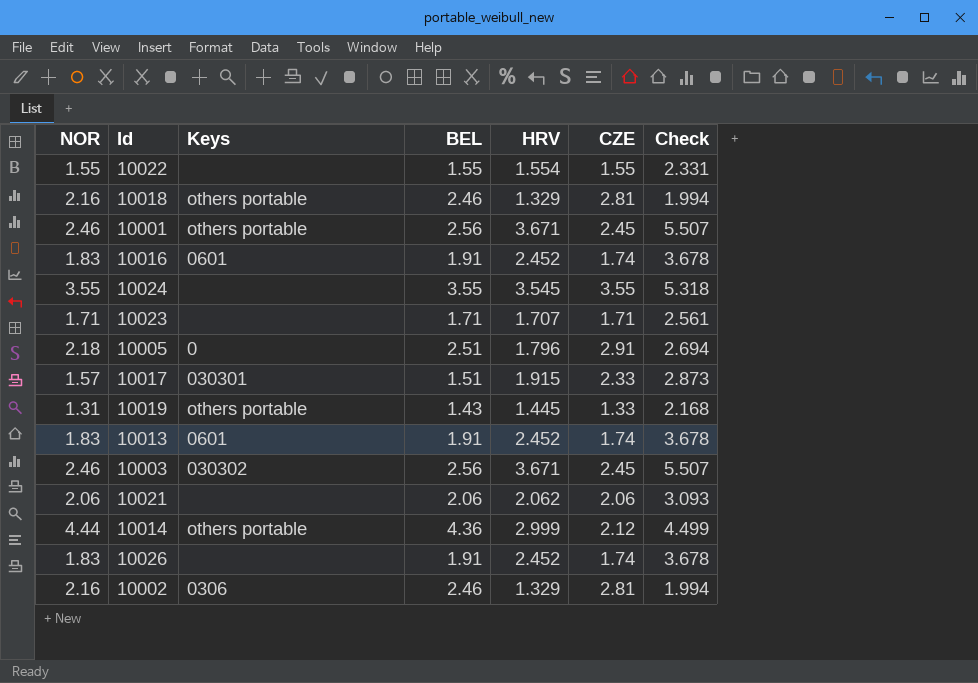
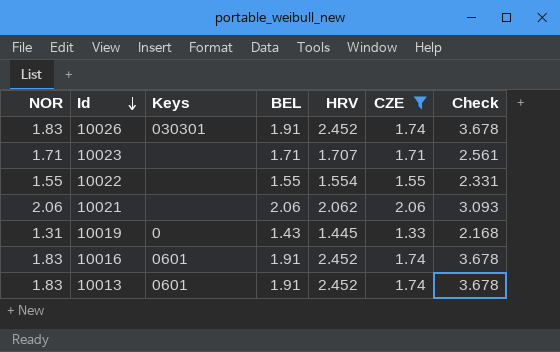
filter: none -> CZE <= 2.06
row order: none -> Id descending
10026 | Keys: none -> 030301
10019 | Keys: others portable -> 0

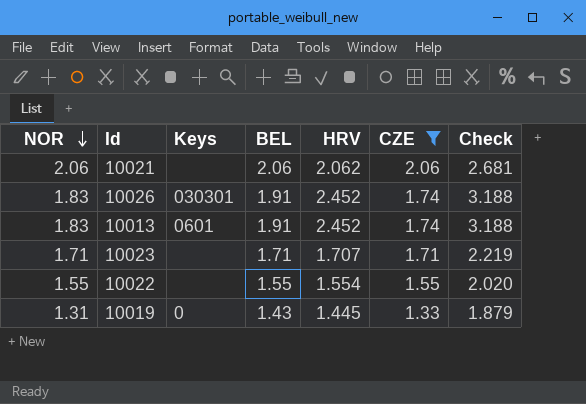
row order: Id descending -> NOR descending
column Check | formula: [HRV] * 1.5 -> [HRV] * 1.3
row 10016: 1.83 | 0601 | 1.91 | 2.452 | 1.74 | 3.678 -> none

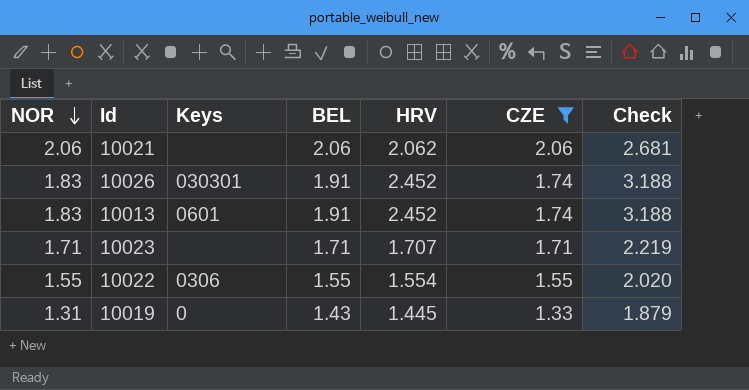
10022 | Keys: none -> 0306

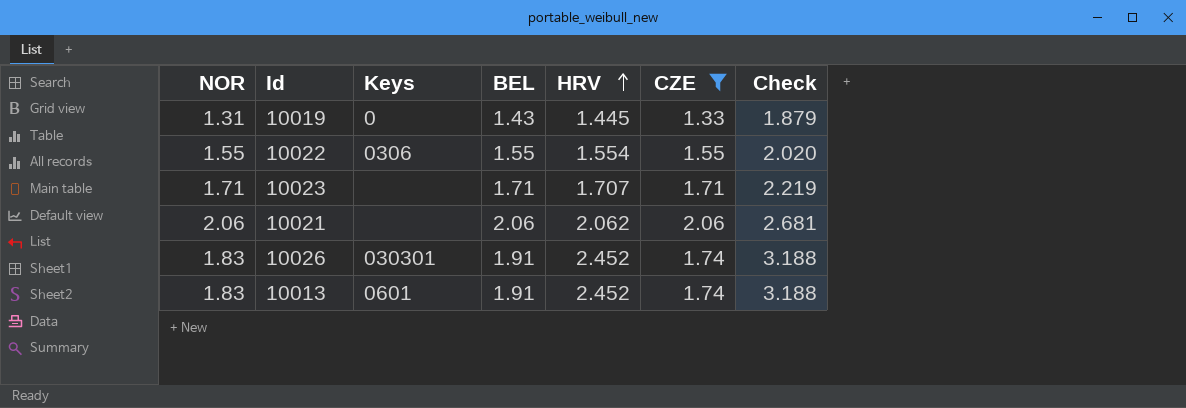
row order: NOR descending -> HRV ascending

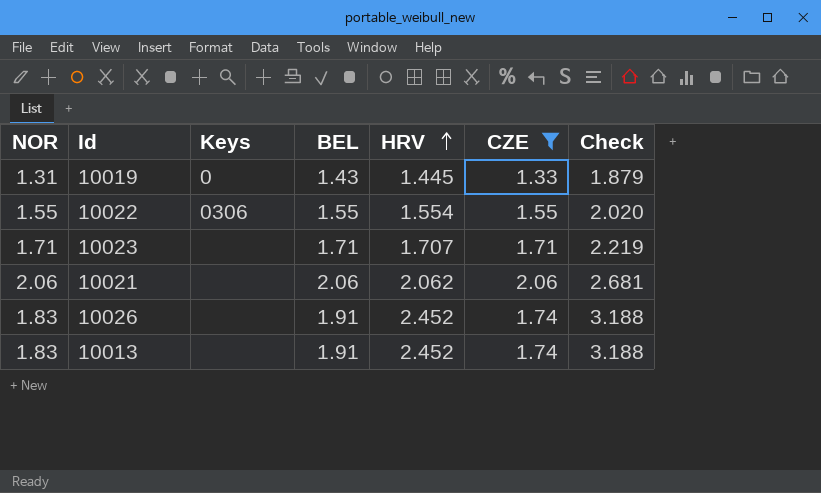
10026 | Keys: 030301 -> none
10013 | Keys: 0601 -> none

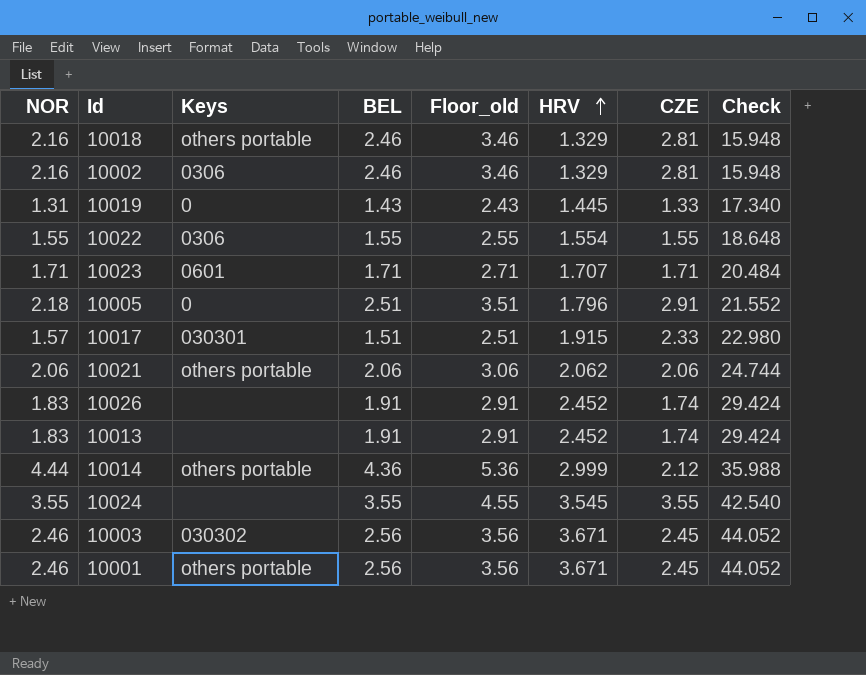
filter: CZE <= 2.06 -> none
column Floor_old | formula: none -> [BEL] + 1
column Check | formula: [HRV] * 1.3 -> [HRV] * 12
10023 | Keys: none -> 0601
10021 | Keys: none -> others portable

